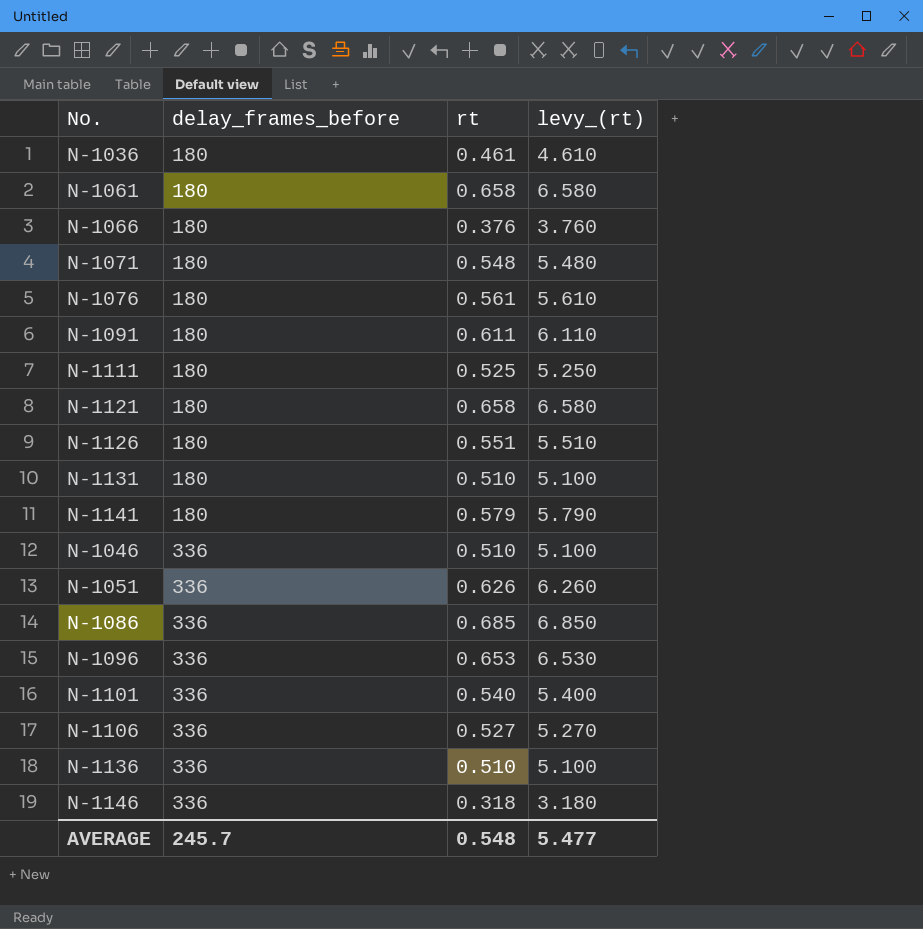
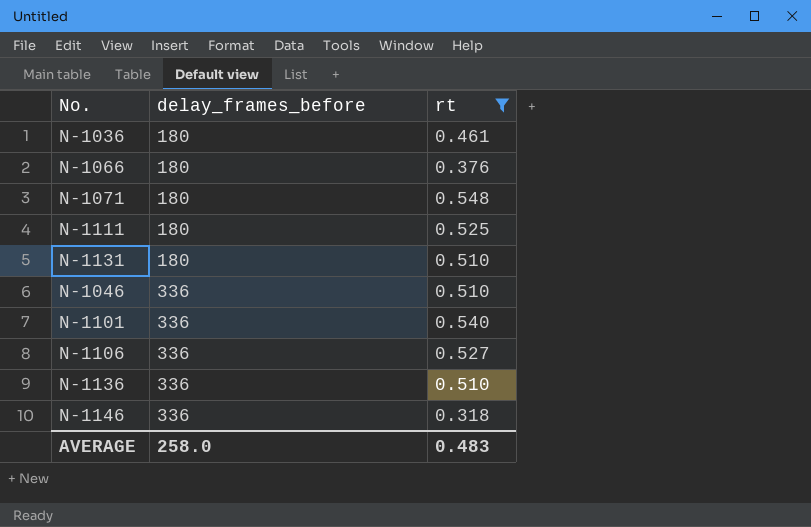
filter: none -> rt <= 0.548
column levy_(rt) | formula: [rt] * 10 -> none
AVERAGE | delay_frames_before: 245.7 -> 258.0
AVERAGE | rt: 0.548 -> 0.483

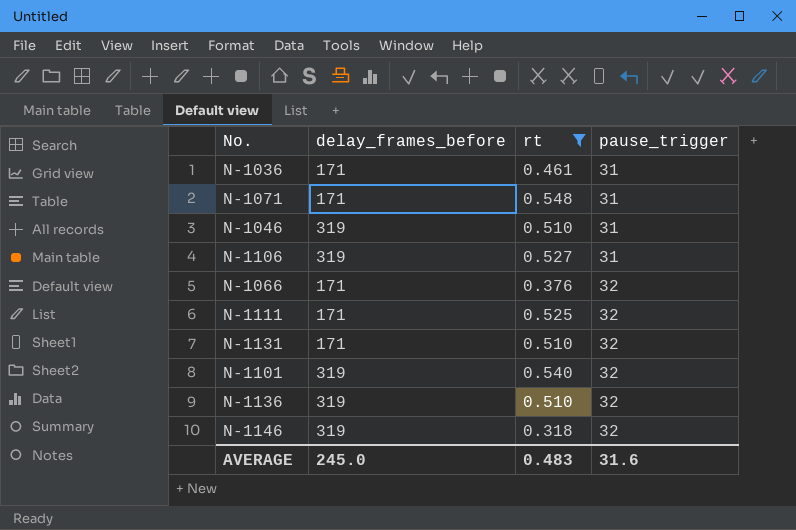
row order: delay_frames_before ascending -> pause_trigger ascending
column pause_trigger | position: none -> 4
N-1036 | delay_frames_before: 180 -> 171
N-1071 | delay_frames_before: 180 -> 171
N-1046 | delay_frames_before: 336 -> 319
N-1106 | delay_frames_before: 336 -> 319
N-1066 | delay_frames_before: 180 -> 171
N-1111 | delay_frames_before: 180 -> 171
N-1131 | delay_frames_before: 180 -> 171
N-1101 | delay_frames_before: 336 -> 319
N-1136 | delay_frames_before: 336 -> 319
N-1146 | delay_frames_before: 336 -> 319
AVERAGE | delay_frames_before: 258.0 -> 245.0

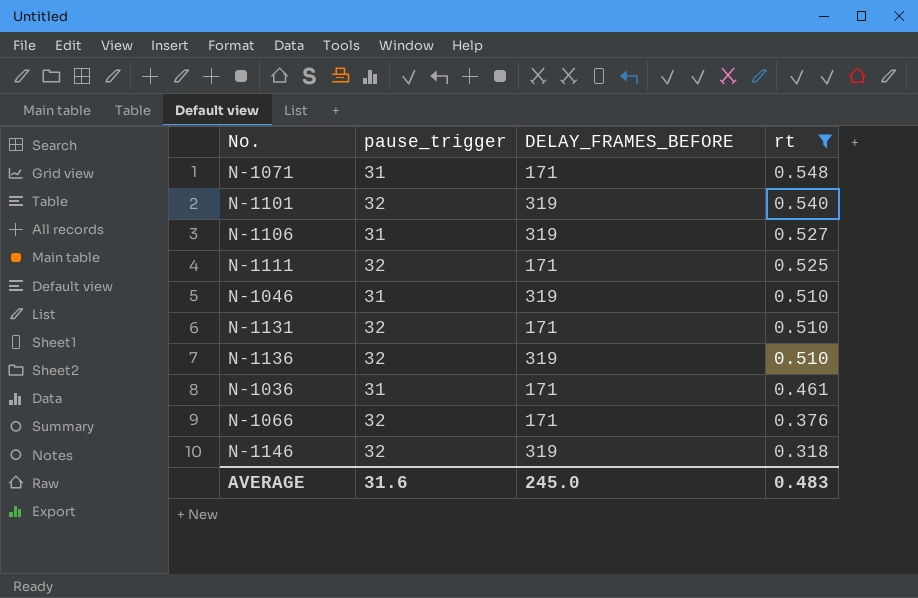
row order: pause_trigger ascending -> rt descending
column pause_trigger | position: 4 -> 2
column name: delay_frames_before -> DELAY_FRAMES_BEFORE

